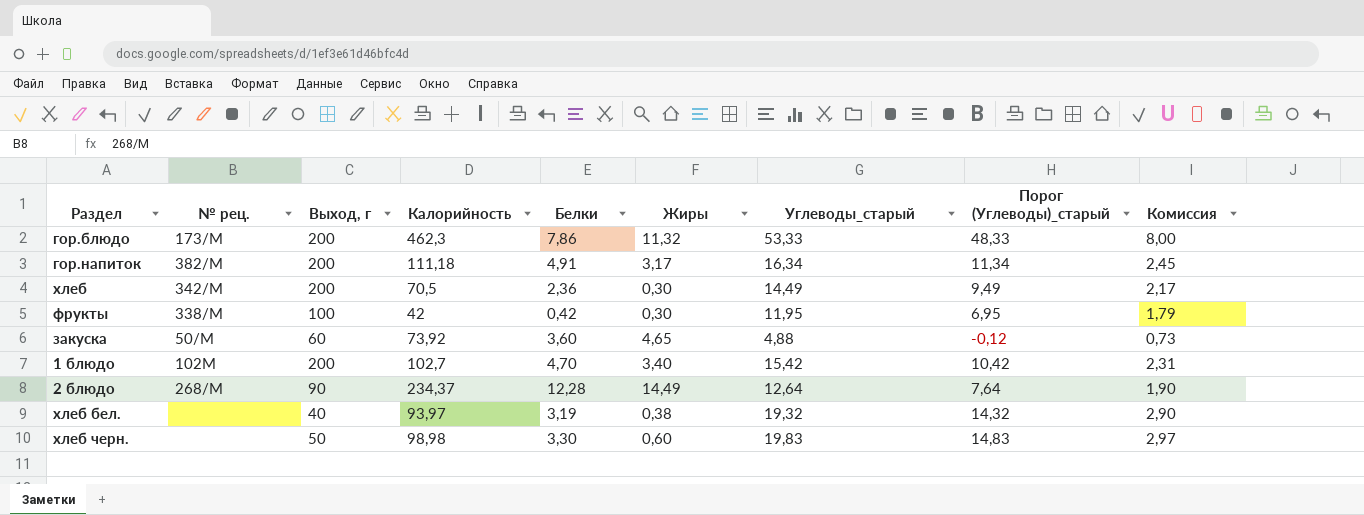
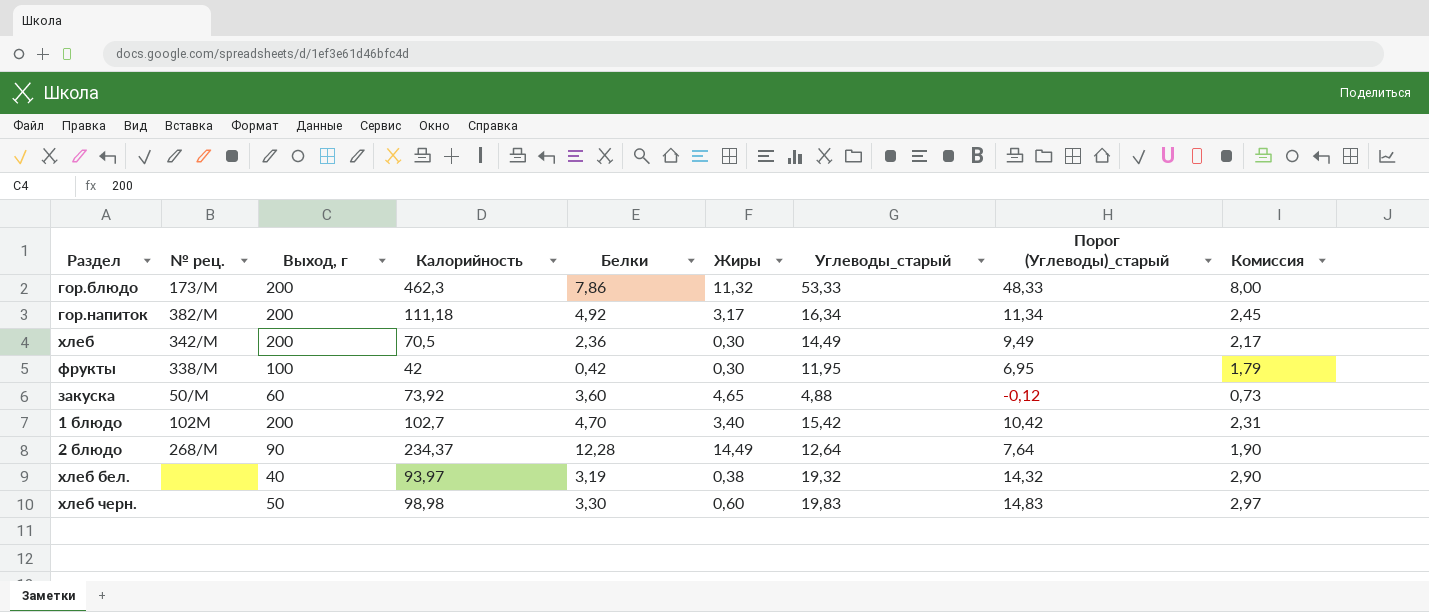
гор.напиток | Белки: 4,91 -> 4,92

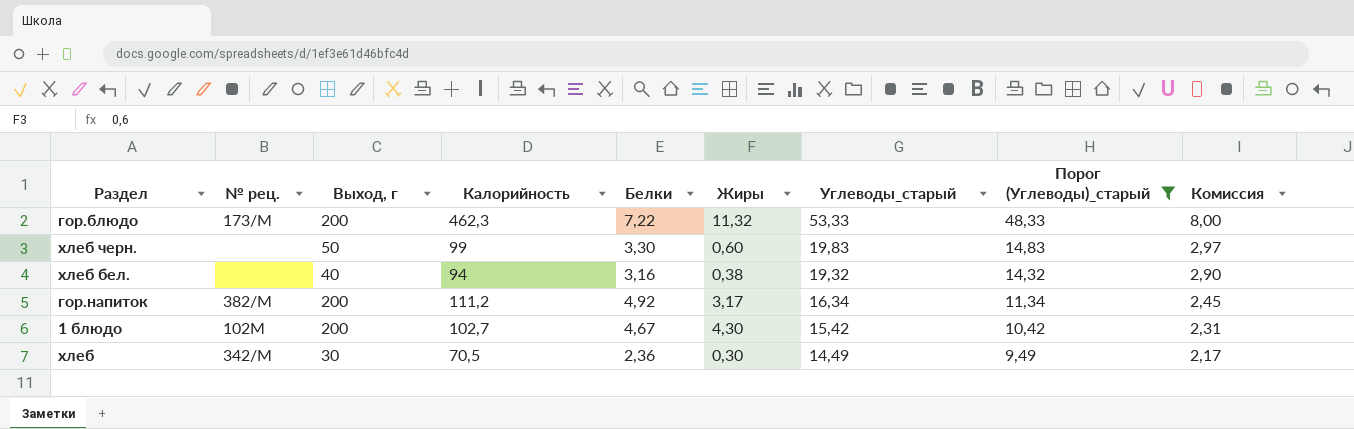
filter: none -> Порог (Углеводы)_старый >= 9,49
row order: none -> Углеводы_старый descending
гор.блюдо | Белки: 7,86 -> 7,22
хлеб черн. | Калорийность: 98,98 -> 99
хлеб бел. | Калорийность: 93,97 -> 94
хлеб бел. | Белки: 3,19 -> 3,16
гор.напиток | Калорийность: 111,18 -> 111,2
1 блюдо | Белки: 4,70 -> 4,67
1 блюдо | Жиры: 3,40 -> 4,30
хлеб | Выход, г: 200 -> 30

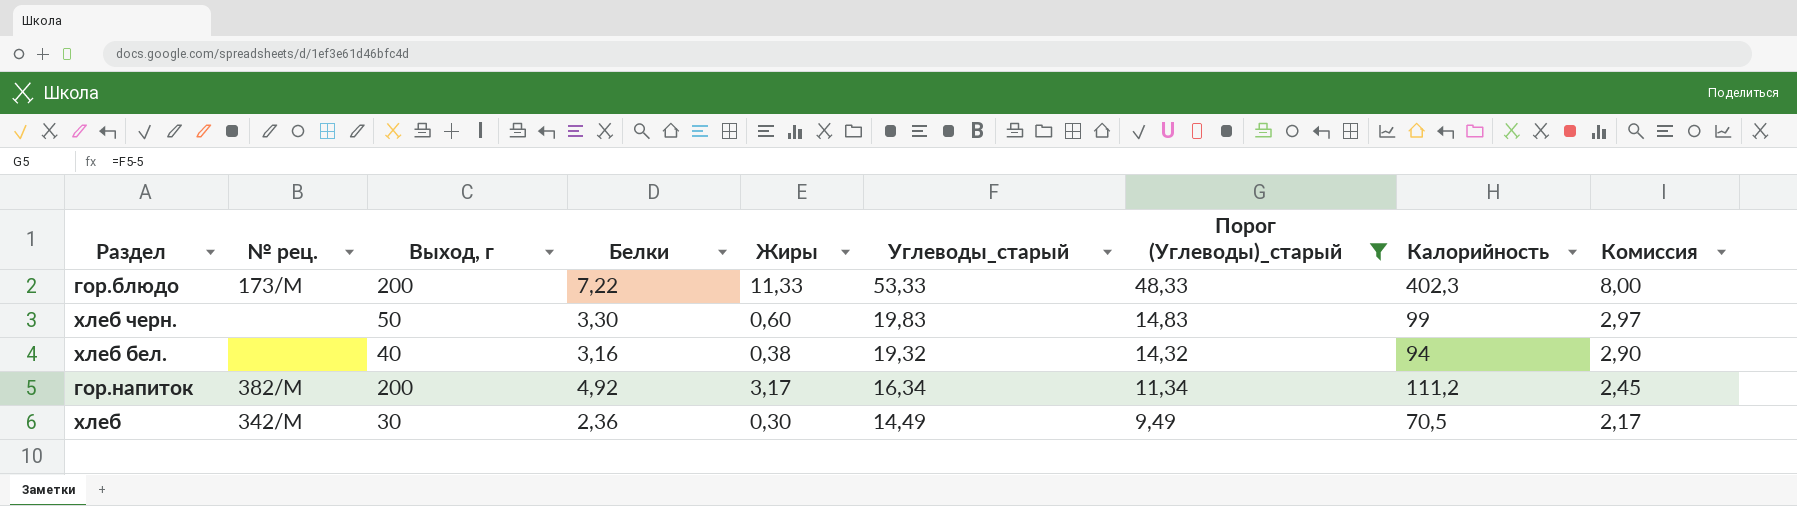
column Калорийность | position: 4 -> 8
row 1 блюдо: 102М | 200 | 102,7 | 4,67 | 4,30 | 15,42 | 10,42 | 2,31 -> none
гор.блюдо | Жиры: 11,32 -> 11,33
гор.блюдо | Калорийность: 462,3 -> 402,3

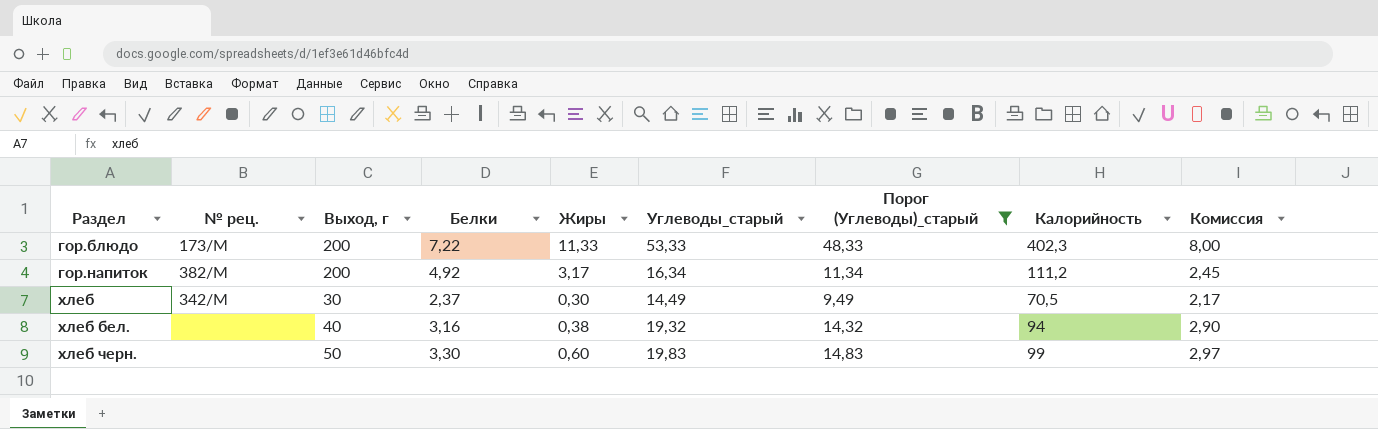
row order: Углеводы_старый descending -> Раздел ascending
хлеб | Белки: 2,36 -> 2,37

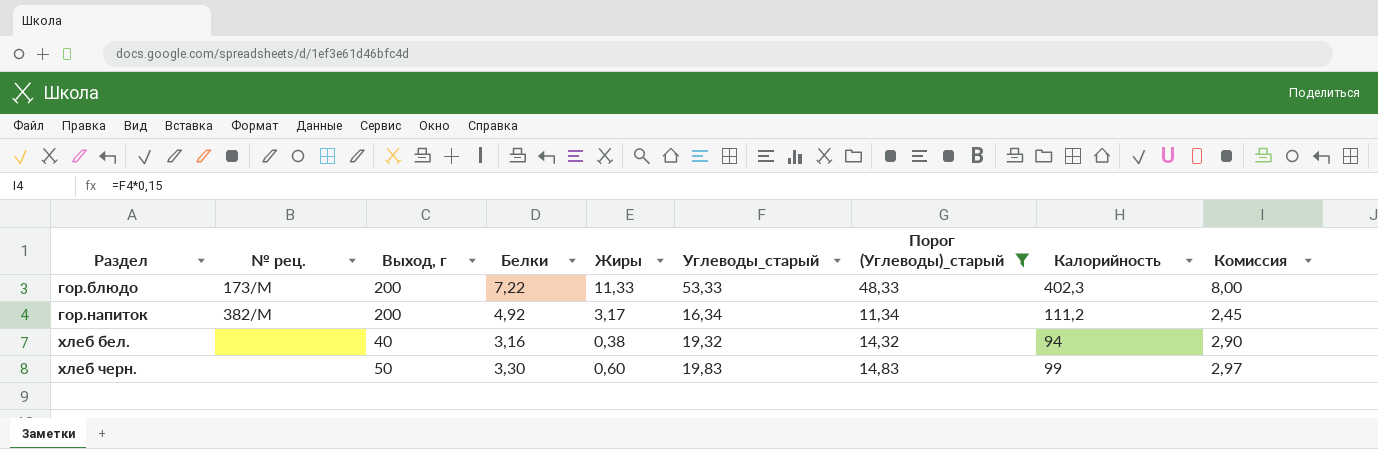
row хлеб: 342/М | 30 | 2,37 | 0,30 | 14,49 | 9,49 | 70,5 | 2,17 -> none

